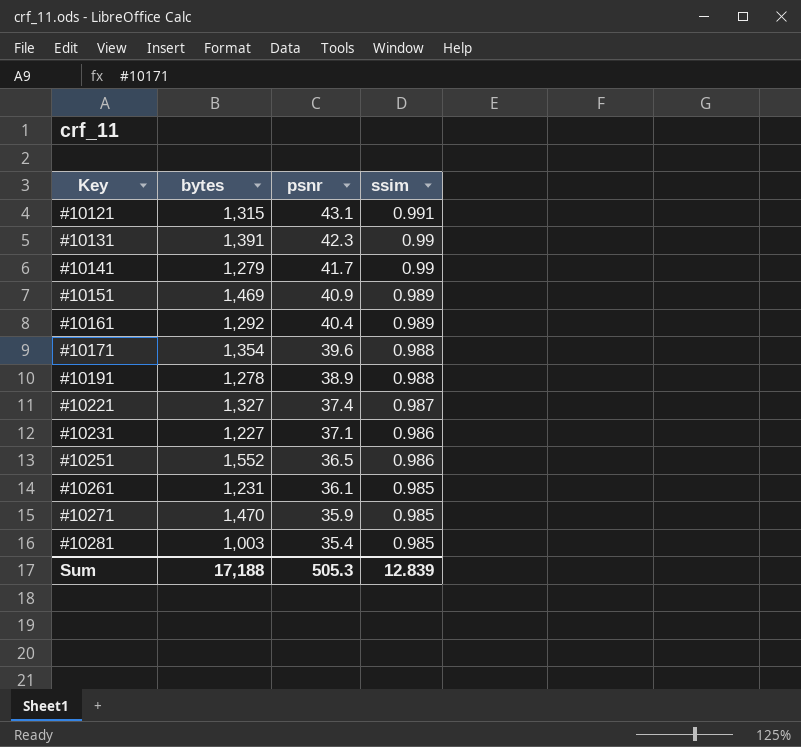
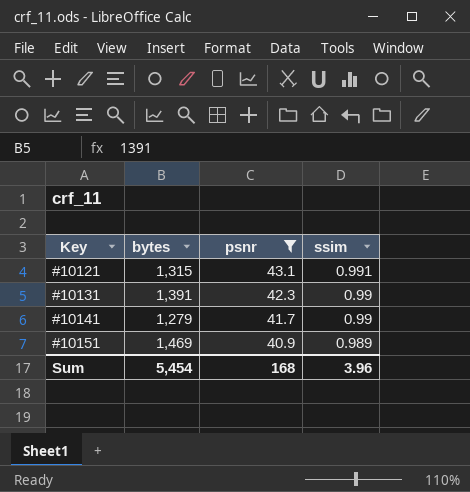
filter: none -> psnr >= 40.9
Sum | bytes: 17,188 -> 5,454
Sum | psnr: 505.3 -> 168
Sum | ssim: 12.839 -> 3.96

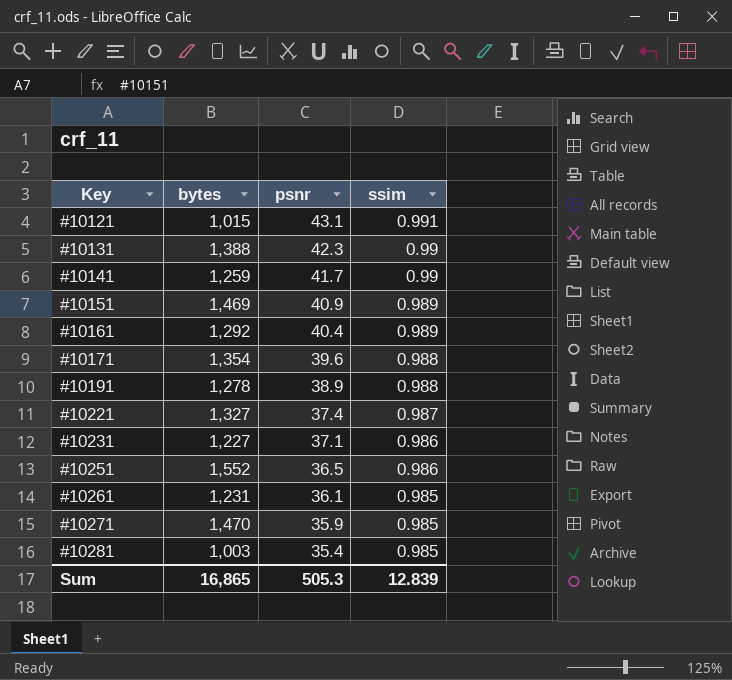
filter: psnr >= 40.9 -> none
#10121 | bytes: 1,315 -> 1,015
#10131 | bytes: 1,391 -> 1,388
#10141 | bytes: 1,279 -> 1,259
Sum | bytes: 5,454 -> 16,865
Sum | psnr: 168 -> 505.3
Sum | ssim: 3.96 -> 12.839

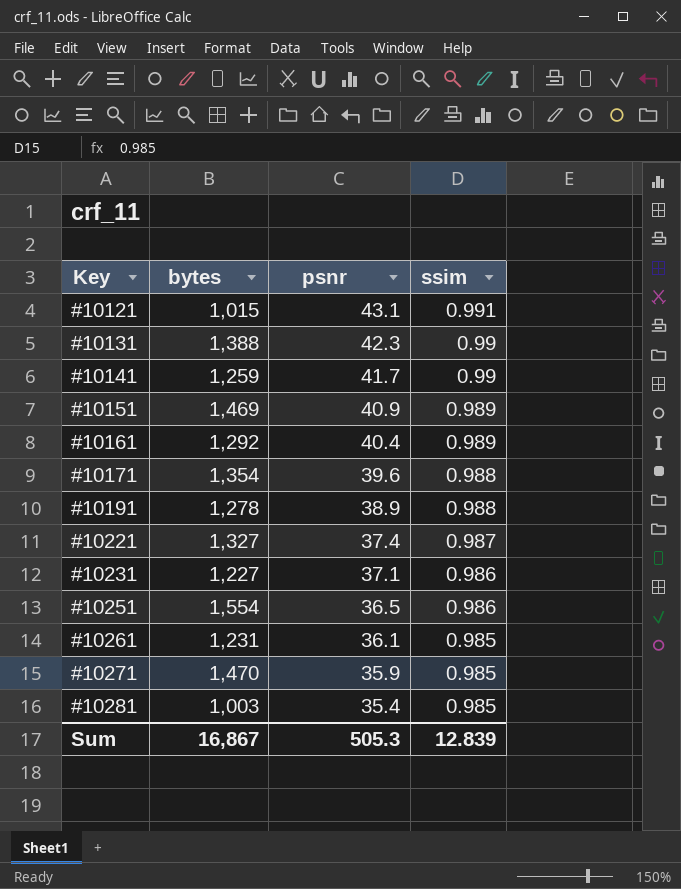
#10251 | bytes: 1,552 -> 1,554
Sum | bytes: 16,865 -> 16,867

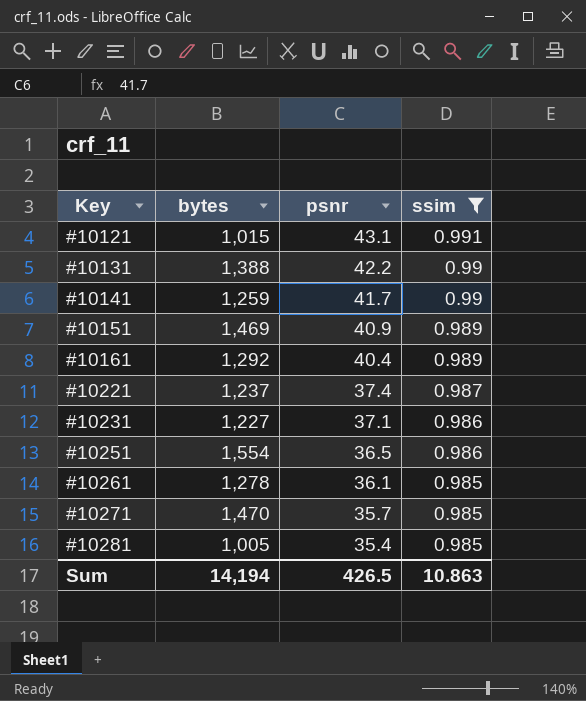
filter: none -> ssim != 0.988
#10131 | psnr: 42.3 -> 42.2
#10221 | bytes: 1,327 -> 1,237
#10261 | bytes: 1,231 -> 1,278
#10271 | psnr: 35.9 -> 35.7
#10281 | bytes: 1,003 -> 1,005
Sum | bytes: 16,867 -> 14,194
Sum | psnr: 505.3 -> 426.5
Sum | ssim: 12.839 -> 10.863

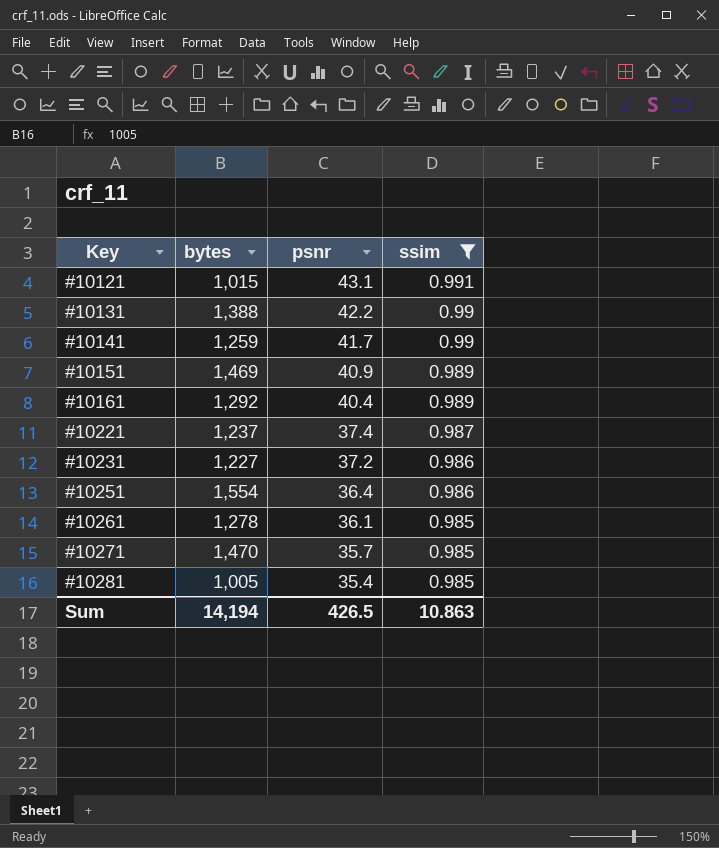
#10231 | psnr: 37.1 -> 37.2
#10251 | psnr: 36.5 -> 36.4

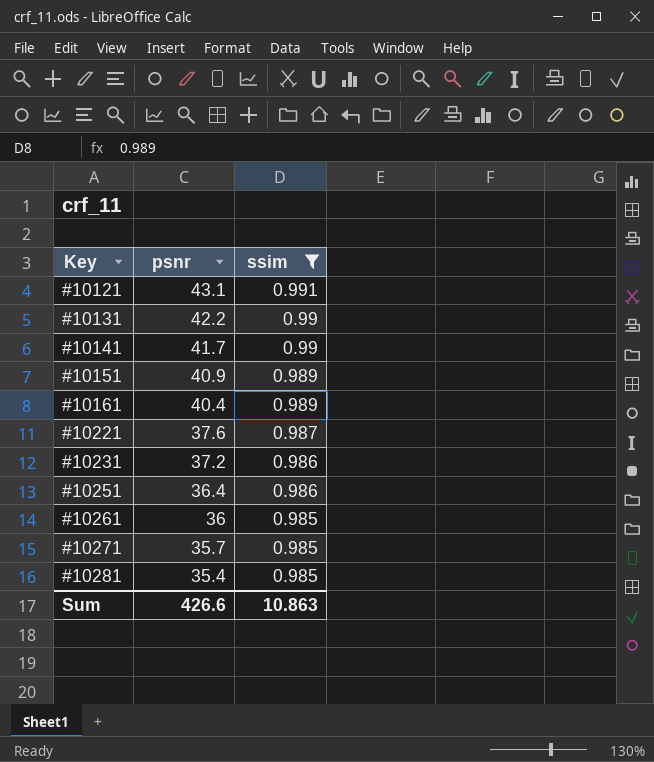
column bytes | position: 2 -> none
#10221 | psnr: 37.4 -> 37.6
#10261 | psnr: 36.1 -> 36
Sum | psnr: 426.5 -> 426.6

